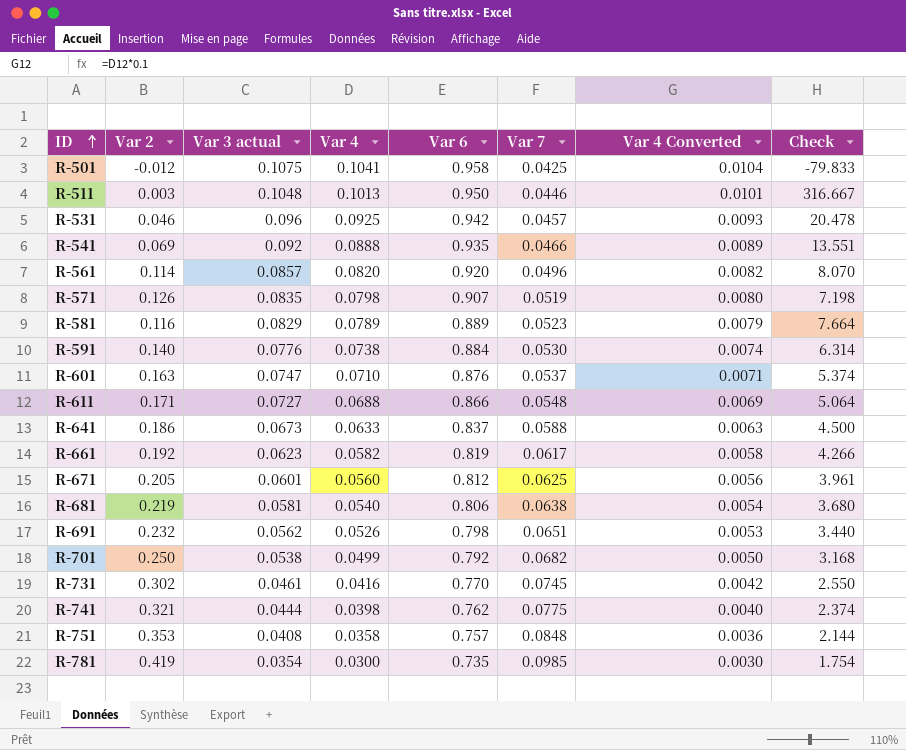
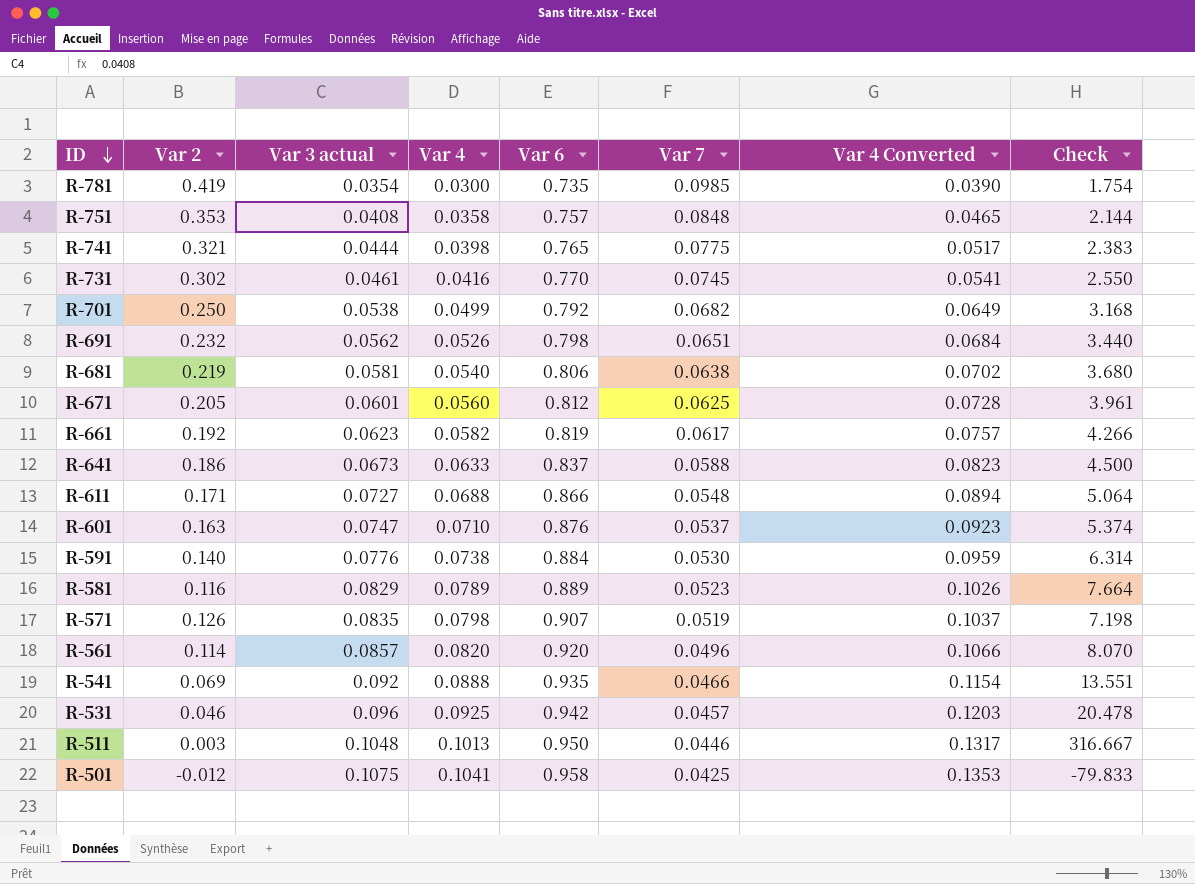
row order: ID ascending -> ID descending
column Var 4 Converted | formula: [Var 4] * 0.1 -> [Var 4] * 1.3
R-741 | Var 6: 0.762 -> 0.765
R-741 | Check: 2.374 -> 2.383

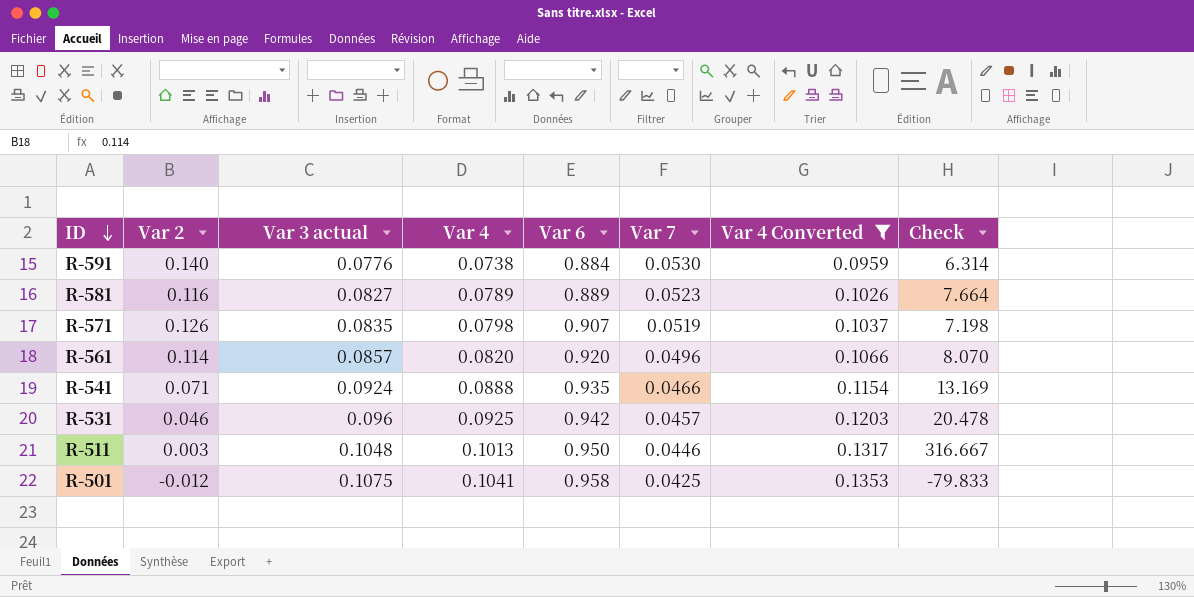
filter: none -> Var 4 Converted >= 0.0959
R-581 | Var 3 actual: 0.0829 -> 0.0827
R-541 | Var 2: 0.069 -> 0.071
R-541 | Var 3 actual: 0.092 -> 0.0924
R-541 | Check: 13.551 -> 13.169

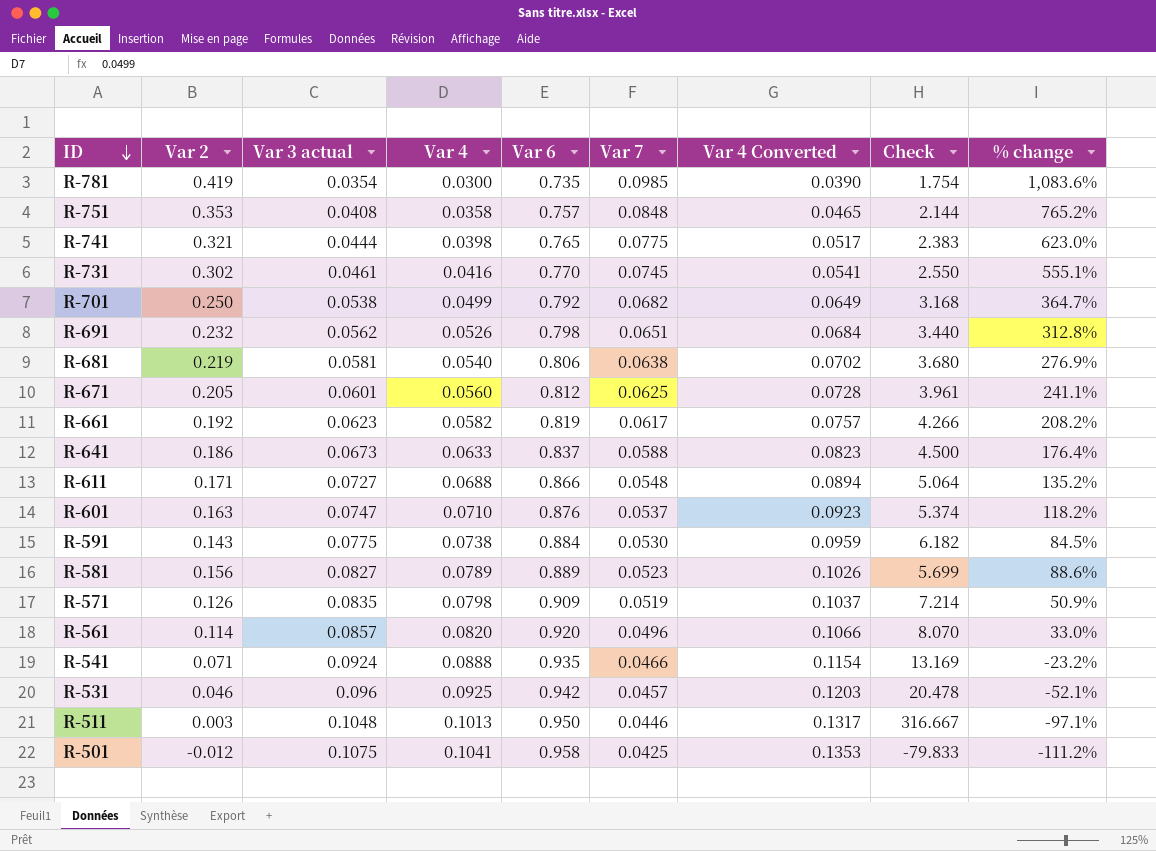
filter: Var 4 Converted >= 0.0959 -> none
column % change | formula: none -> ([Var 2] - [Var 3 actual]) / [Var 3 actual]
R-591 | Var 2: 0.140 -> 0.143
R-591 | Var 3 actual: 0.0776 -> 0.0775
R-591 | Check: 6.314 -> 6.182
R-581 | Var 2: 0.116 -> 0.156
R-581 | Check: 7.664 -> 5.699
R-571 | Var 6: 0.907 -> 0.909
R-571 | Check: 7.198 -> 7.214

